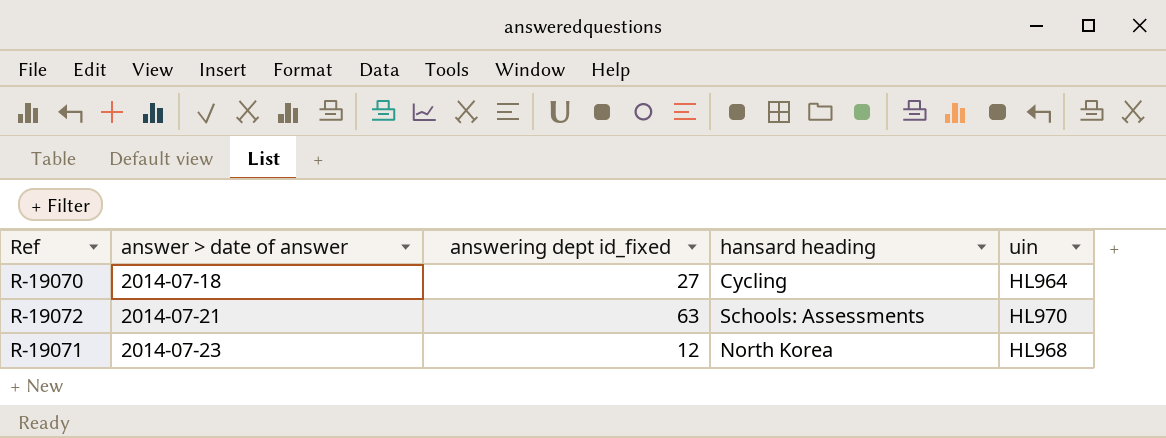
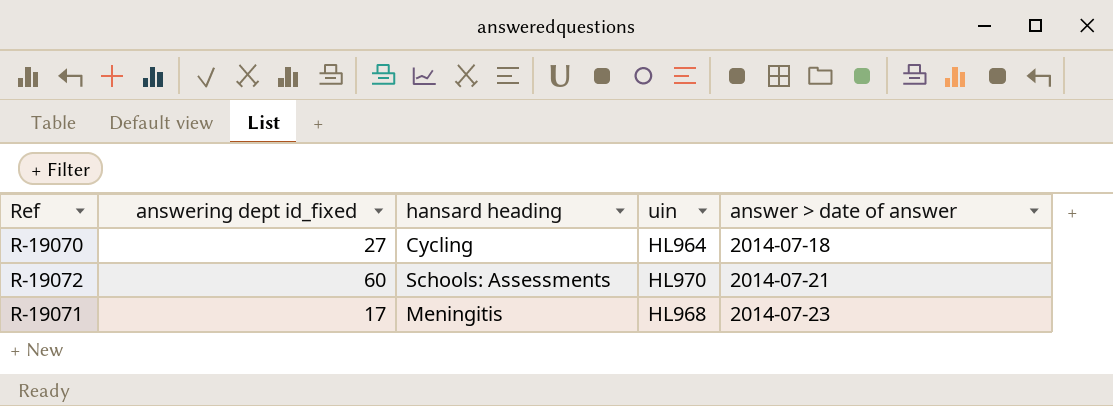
column answer > date of answer | position: 2 -> 5
R-19072 | answering dept id_fixed: 63 -> 60
R-19071 | answering dept id_fixed: 12 -> 17
R-19071 | hansard heading: North Korea -> Meningitis

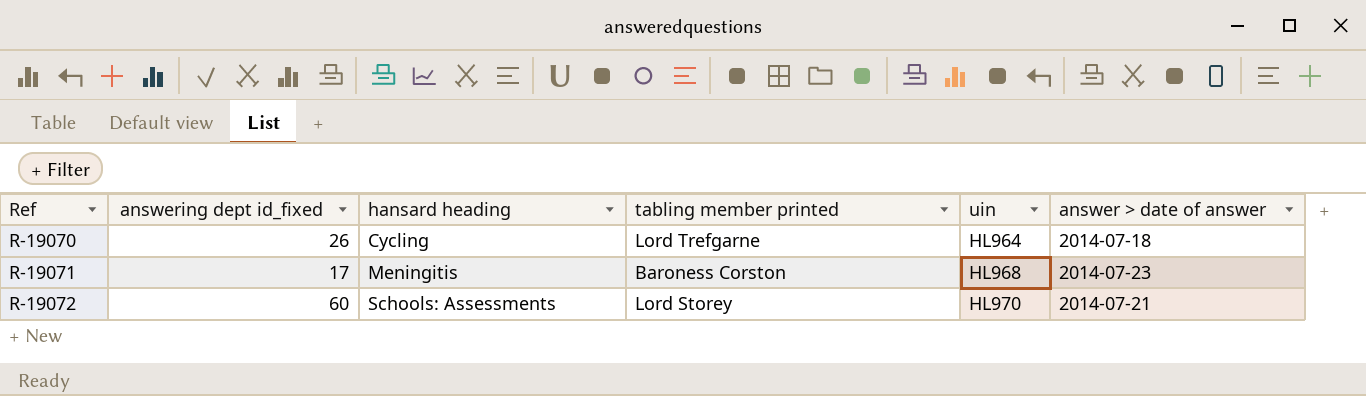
row order: answer > date of answer ascending -> Ref ascending
column tabling member printed | position: none -> 4
R-19070 | answering dept id_fixed: 27 -> 26

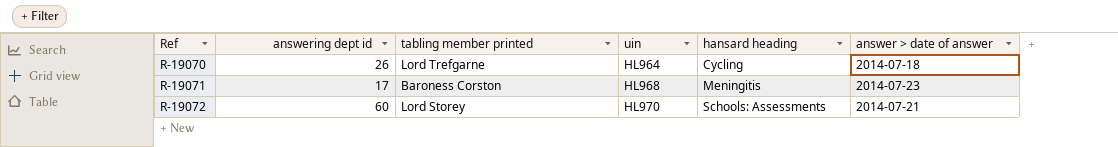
column name: answering dept id_fixed -> answering dept id
column hansard heading | position: 3 -> 5

